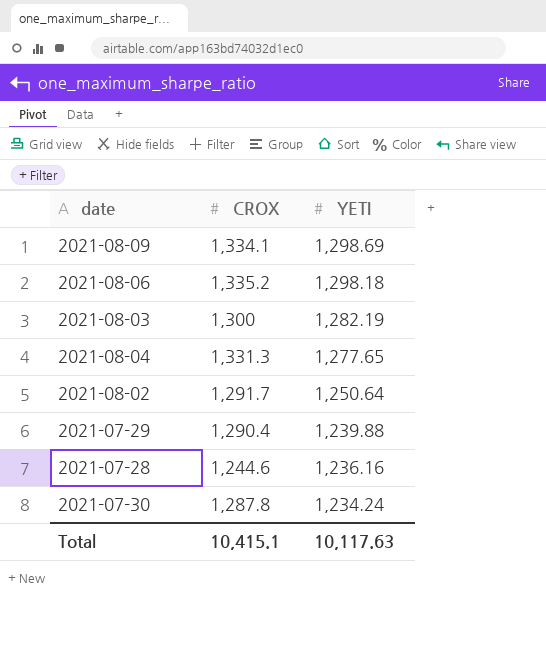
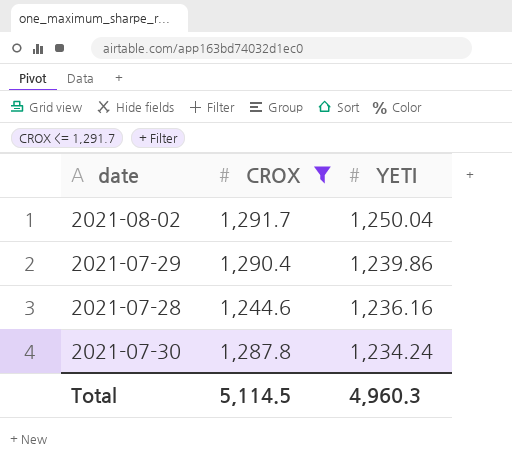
filter: none -> CROX <= 1,291.7
2021-08-02 | YETI: 1,250.64 -> 1,250.04
2021-07-29 | YETI: 1,239.88 -> 1,239.86
Total | CROX: 10,415.1 -> 5,114.5
Total | YETI: 10,117.63 -> 4,960.3

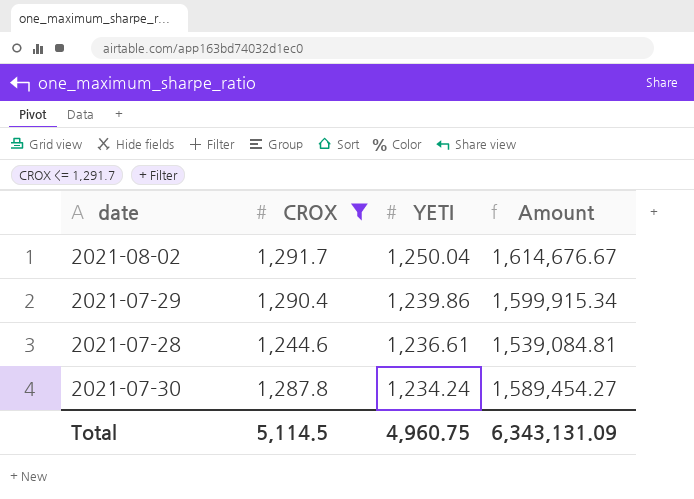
column Amount | formula: none -> [CROX] * [YETI]
2021-07-28 | YETI: 1,236.16 -> 1,236.61
Total | YETI: 4,960.3 -> 4,960.75

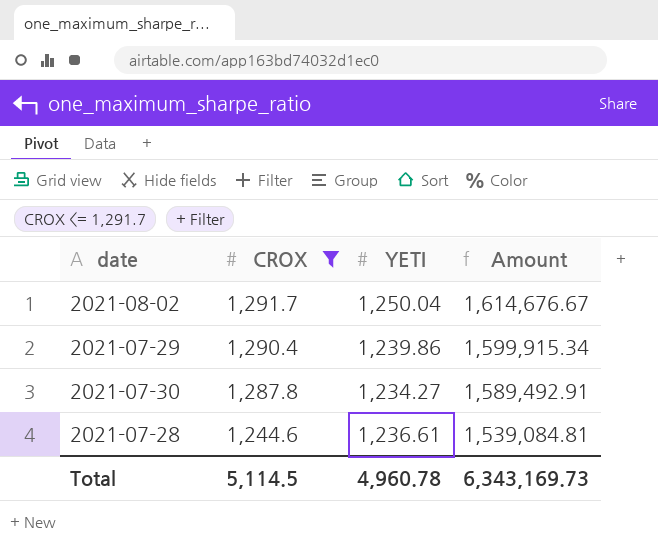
row order: YETI descending -> CROX descending
2021-07-30 | YETI: 1,234.24 -> 1,234.27
2021-07-30 | Amount: 1,589,454.27 -> 1,589,492.91
Total | YETI: 4,960.75 -> 4,960.78
Total | Amount: 6,343,131.09 -> 6,343,169.73

